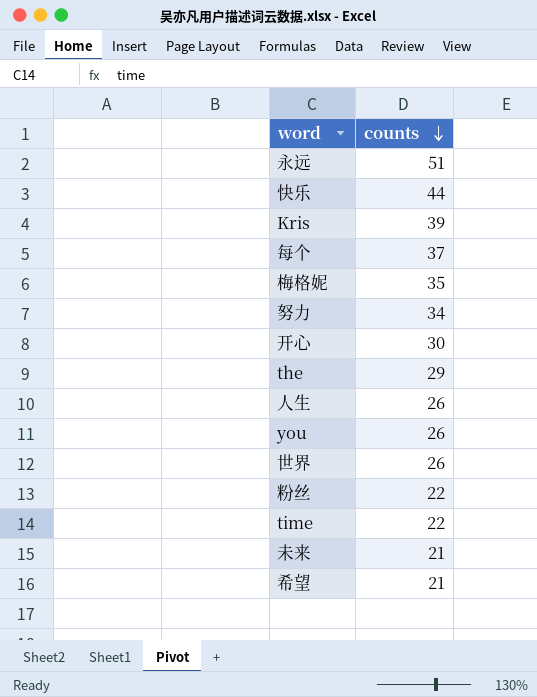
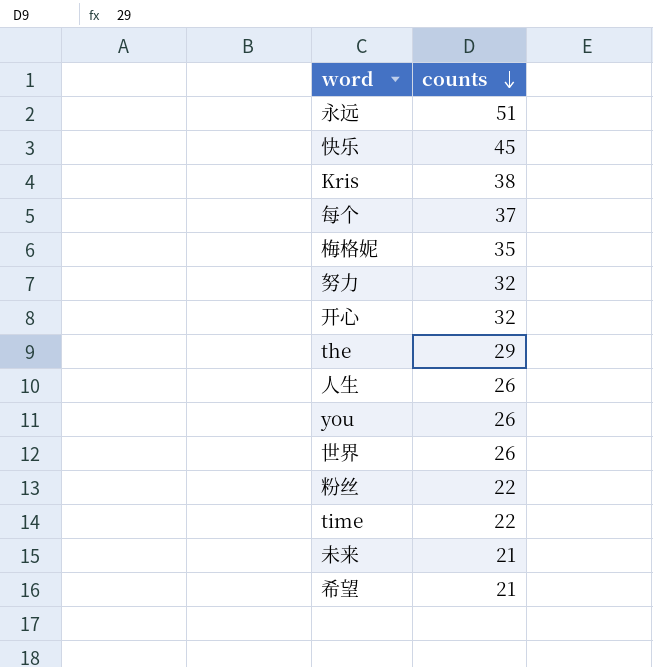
快乐 | counts: 44 -> 45
Kris | counts: 39 -> 38
努力 | counts: 34 -> 32
开心 | counts: 30 -> 32

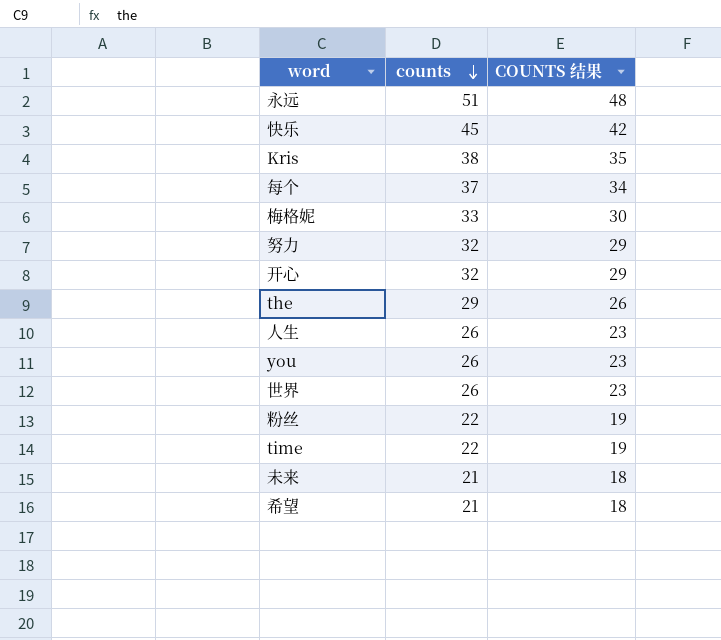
column COUNTS 结果 | formula: none -> [counts] - 3
梅格妮 | counts: 35 -> 33

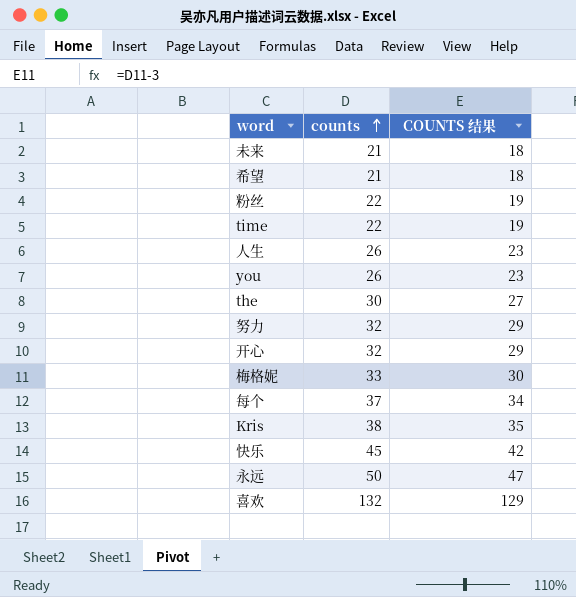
row order: counts descending -> counts ascending
row 世界: 26 | 23 -> none
the | counts: 29 -> 30
the | COUNTS 结果: 26 -> 27
永远 | counts: 51 -> 50
永远 | COUNTS 结果: 48 -> 47
row 喜欢: none -> 132 | 129

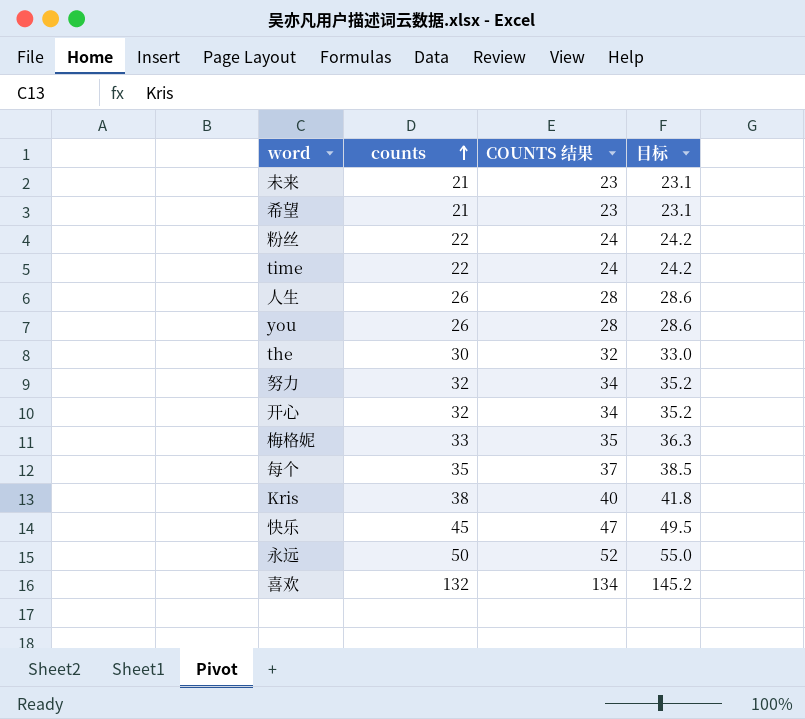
column COUNTS 结果 | formula: [counts] - 3 -> [counts] + 2
column 目标 | formula: none -> [counts] * 1.1
每个 | counts: 37 -> 35

